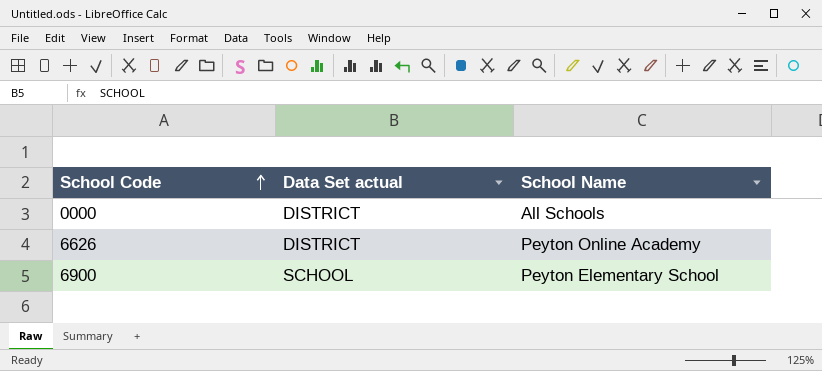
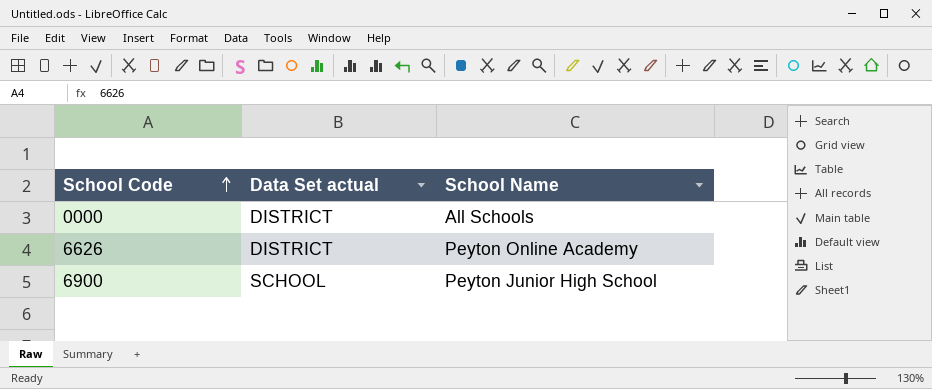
6900 | School Name: Peyton Elementary School -> Peyton Junior High School

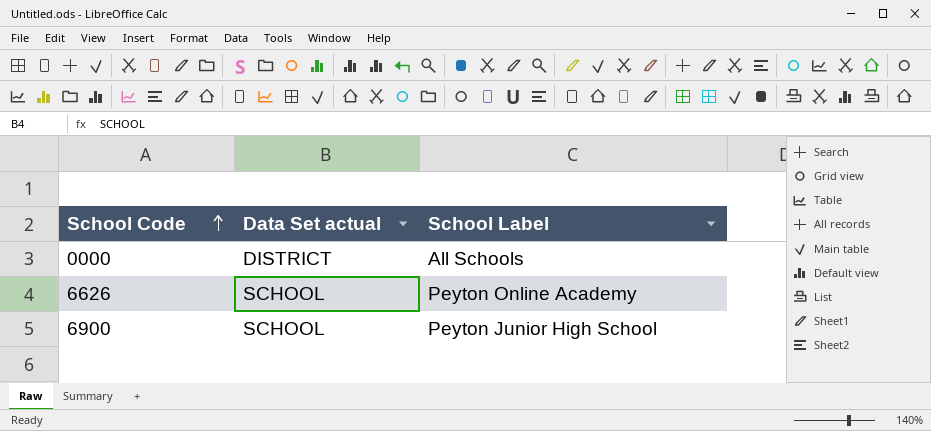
column name: School Name -> School Label
6626 | Data Set actual: DISTRICT -> SCHOOL

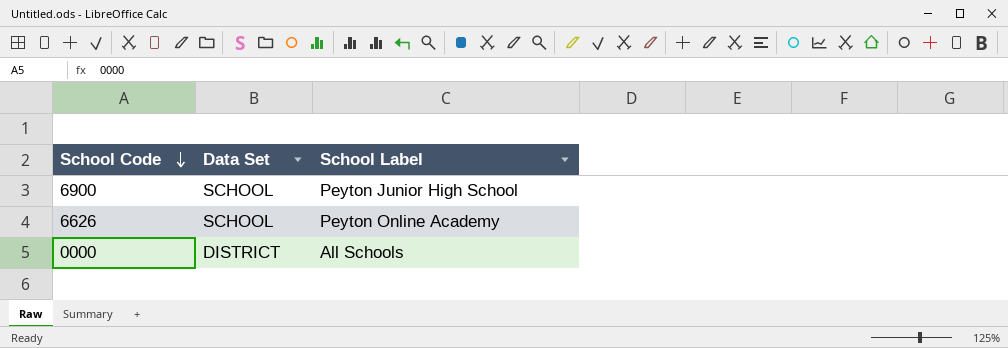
row order: School Code ascending -> School Code descending
column name: Data Set actual -> Data Set

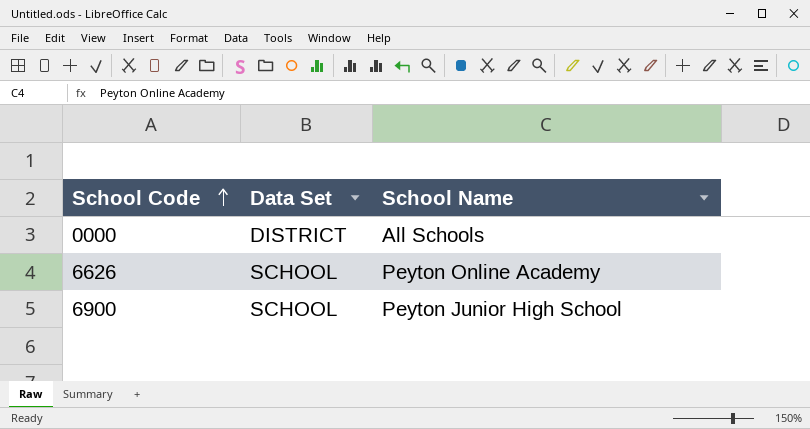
row order: School Code descending -> School Code ascending
column name: School Label -> School Name

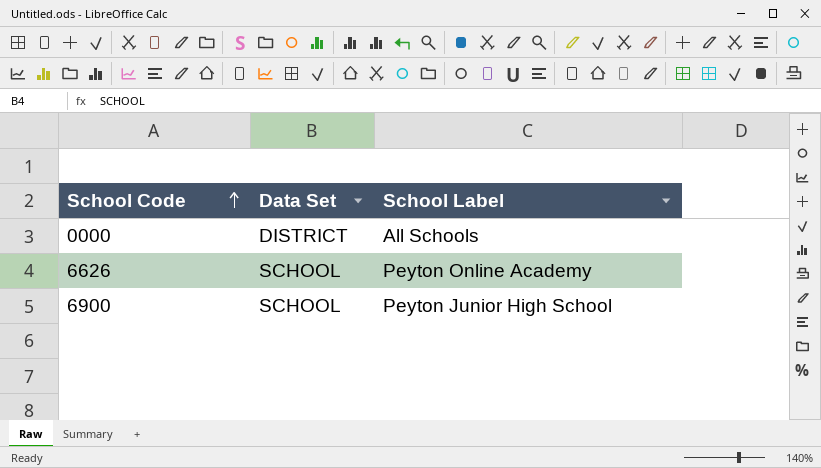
column name: School Name -> School Label

